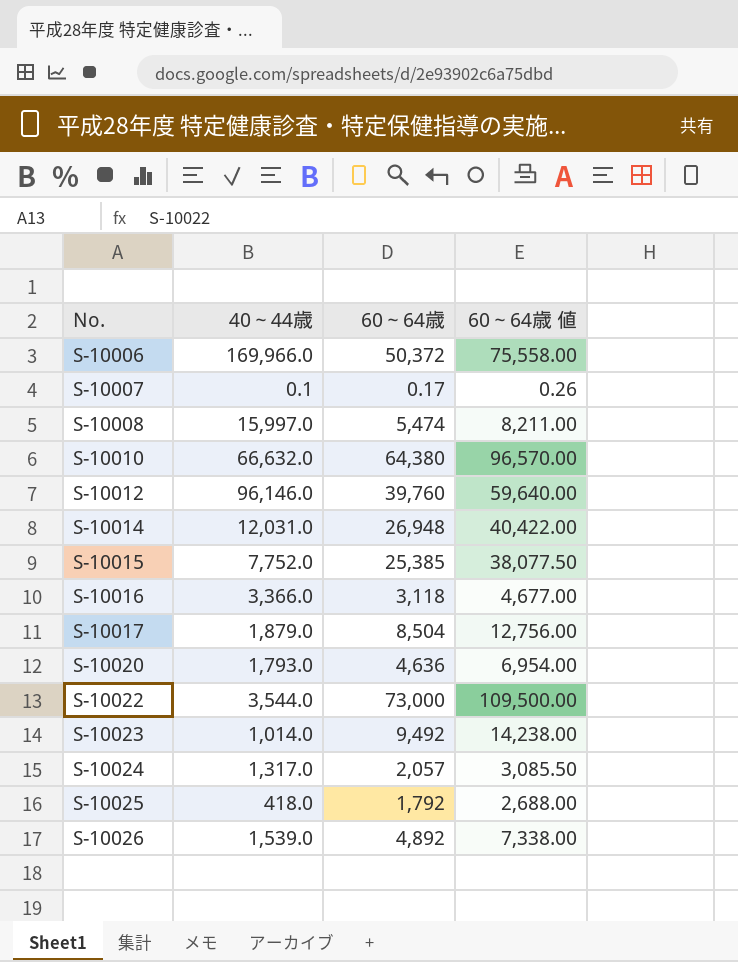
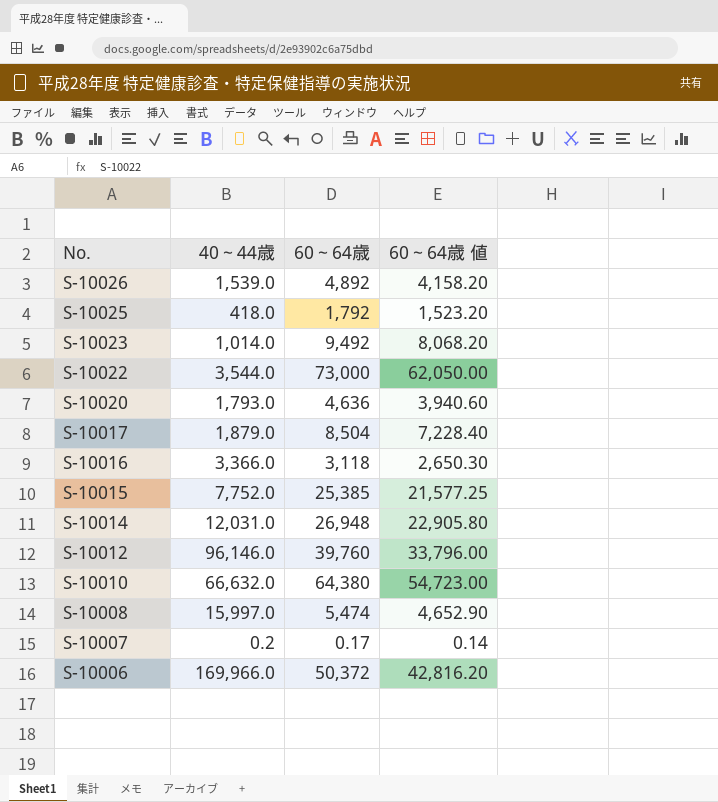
row order: No. ascending -> No. descending
column 60～64歳 値 | formula: [60～64歳] * 1.5 -> [60～64歳] * 0.85
row S-10024: 1,317.0 | 2,057 | 3,085.50 -> none
S-10007 | 40～44歳: 0.1 -> 0.2

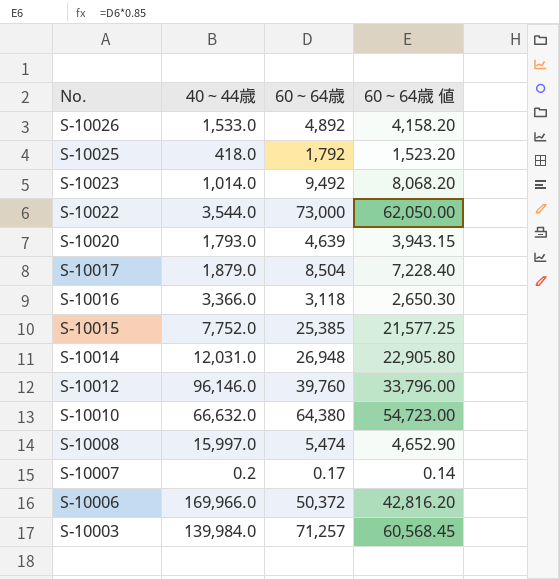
S-10026 | 40～44歳: 1,539.0 -> 1,533.0
S-10020 | 60～64歳: 4,636 -> 4,639
S-10020 | 60～64歳 値: 3,940.60 -> 3,943.15
row S-10003: none -> 139,984.0 | 71,257 | 60,568.45

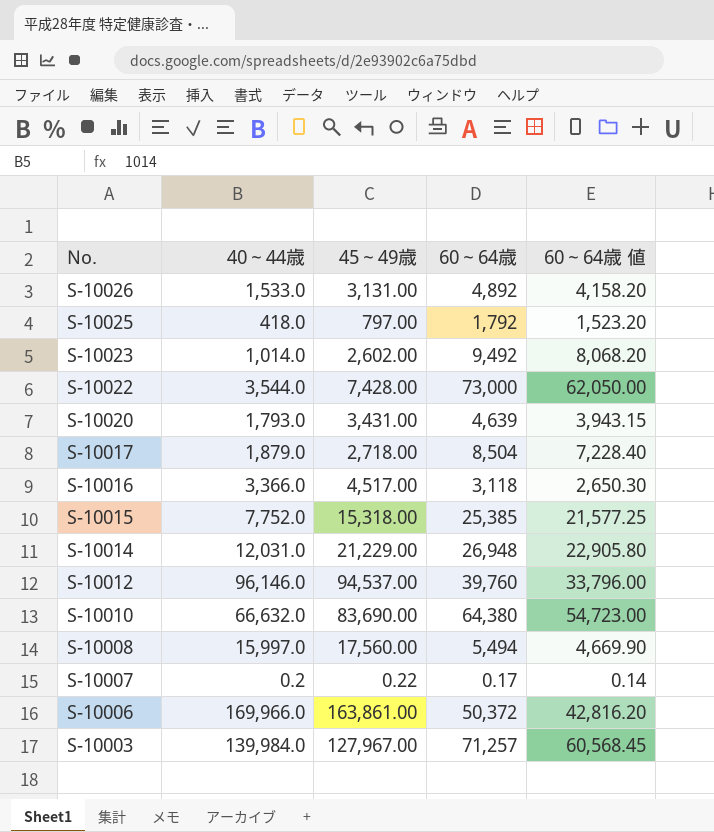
column 45～49歳 | position: none -> 3
S-10008 | 60～64歳: 5,474 -> 5,494
S-10008 | 60～64歳 値: 4,652.90 -> 4,669.90

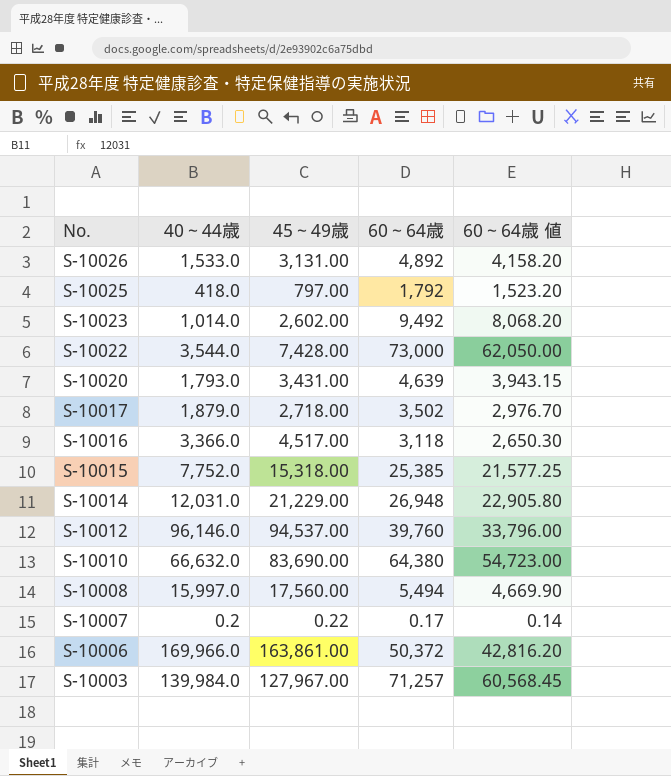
S-10017 | 60～64歳: 8,504 -> 3,502
S-10017 | 60～64歳 値: 7,228.40 -> 2,976.70

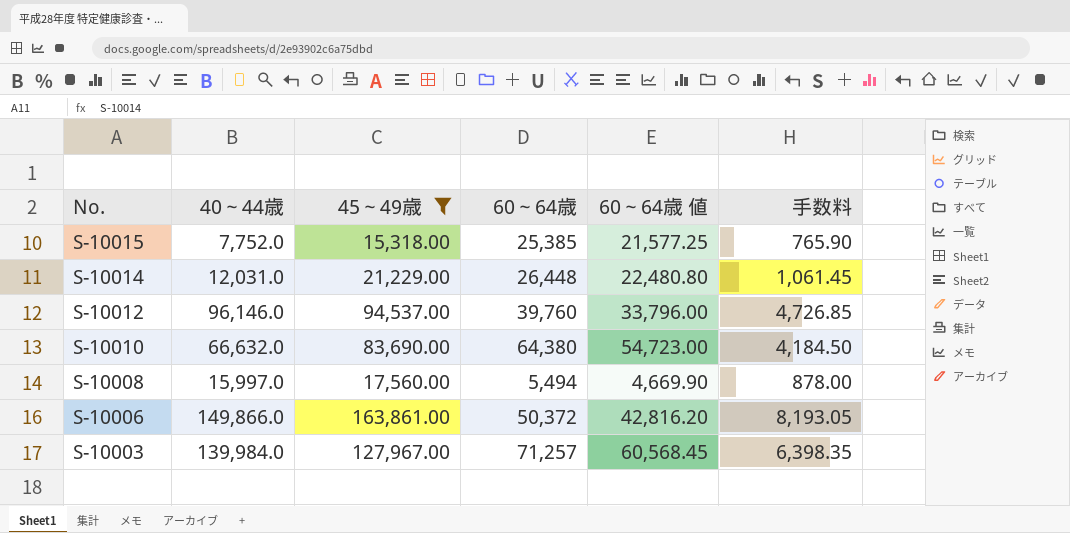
filter: none -> 45～49歳 >= 15,318.00
column 手数料 | formula: none -> [45～49歳] * 0.05
S-10014 | 60～64歳: 26,948 -> 26,448
S-10014 | 60～64歳 値: 22,905.80 -> 22,480.80
S-10006 | 40～44歳: 169,966.0 -> 149,866.0

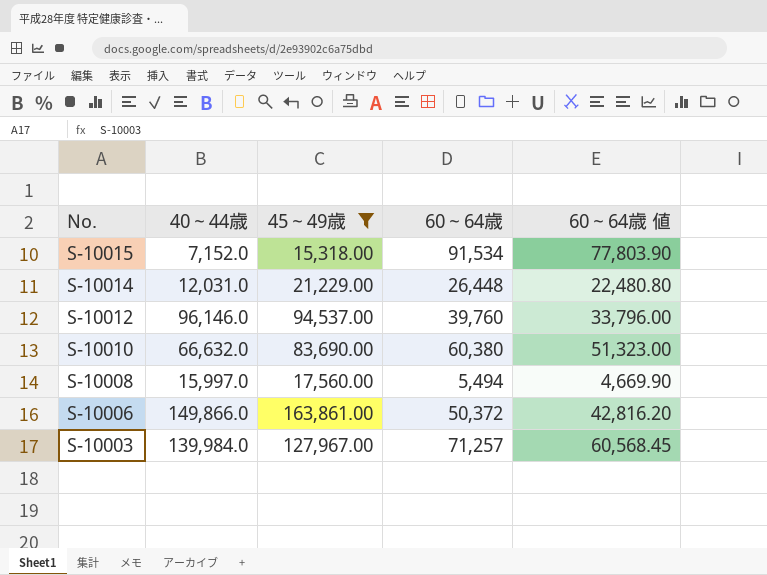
column 手数料 | formula: [45～49歳] * 0.05 -> none
S-10015 | 40～44歳: 7,752.0 -> 7,152.0
S-10015 | 60～64歳: 25,385 -> 91,534
S-10015 | 60～64歳 値: 21,577.25 -> 77,803.90
S-10010 | 60～64歳: 64,380 -> 60,380
S-10010 | 60～64歳 値: 54,723.00 -> 51,323.00

